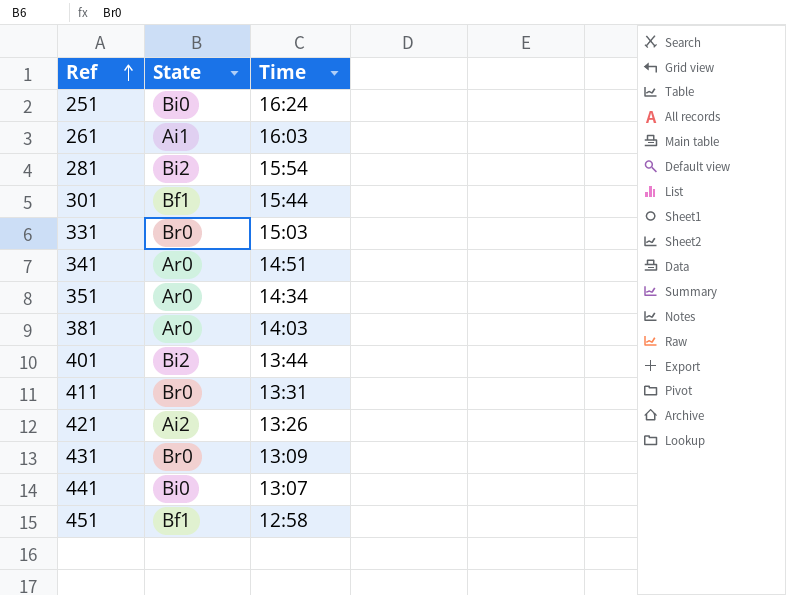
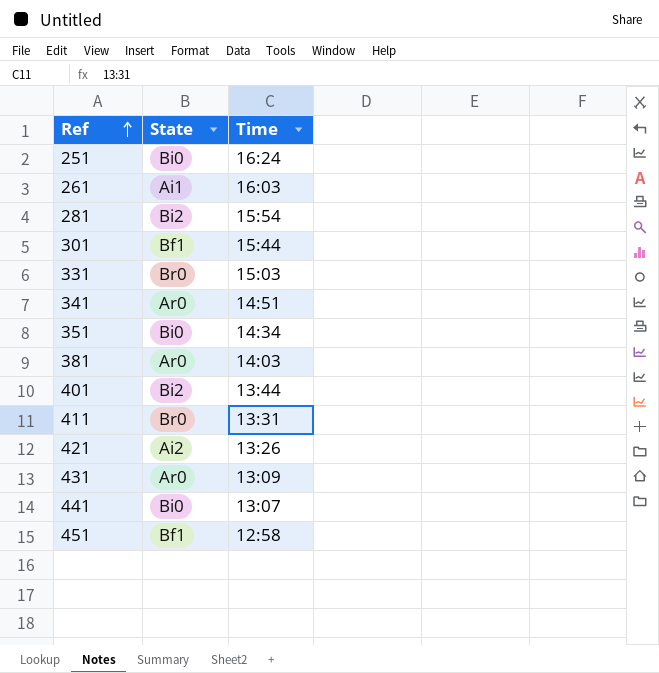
351 | State: Ar0 -> Bi0
431 | State: Br0 -> Ar0

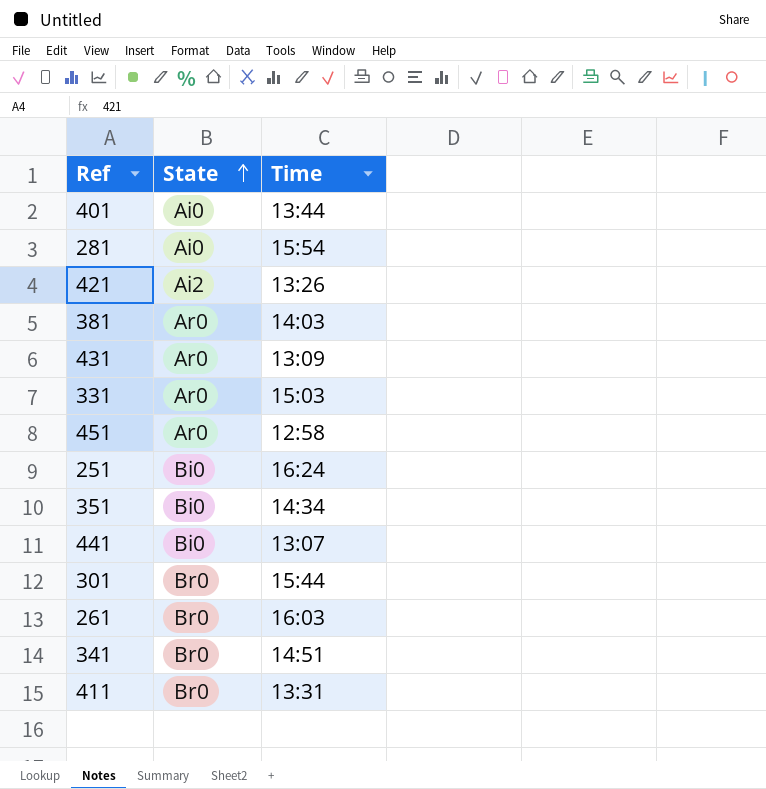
row order: Ref ascending -> State ascending
401 | State: Bi2 -> Ai0
281 | State: Bi2 -> Ai0
331 | State: Br0 -> Ar0
451 | State: Bf1 -> Ar0
301 | State: Bf1 -> Br0
261 | State: Ai1 -> Br0
341 | State: Ar0 -> Br0

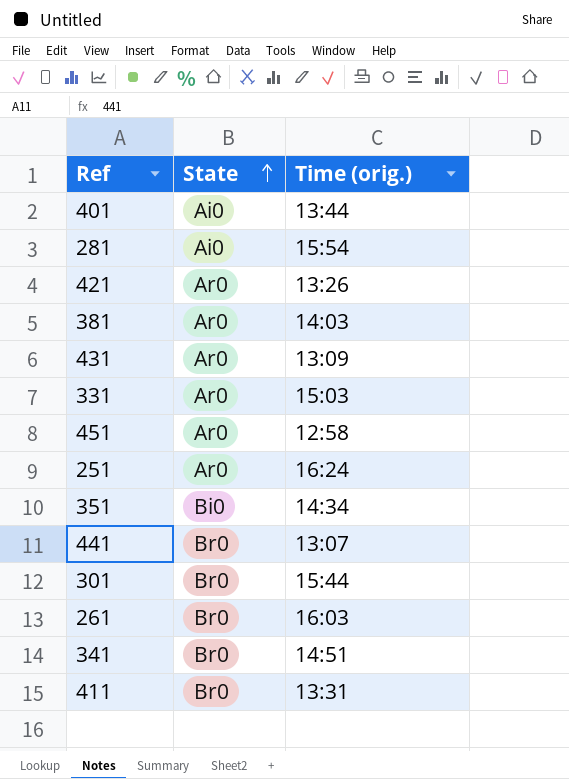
column name: Time -> Time (orig.)
421 | State: Ai2 -> Ar0
251 | State: Bi0 -> Ar0
441 | State: Bi0 -> Br0

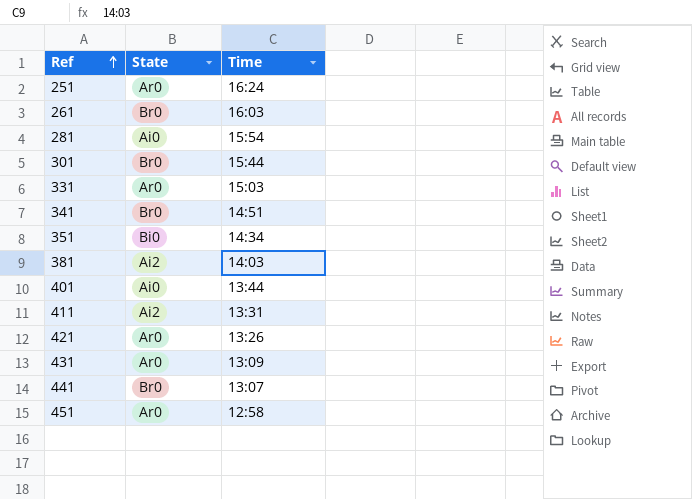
row order: State ascending -> Ref ascending
column name: Time (orig.) -> Time
381 | State: Ar0 -> Ai2
411 | State: Br0 -> Ai2

